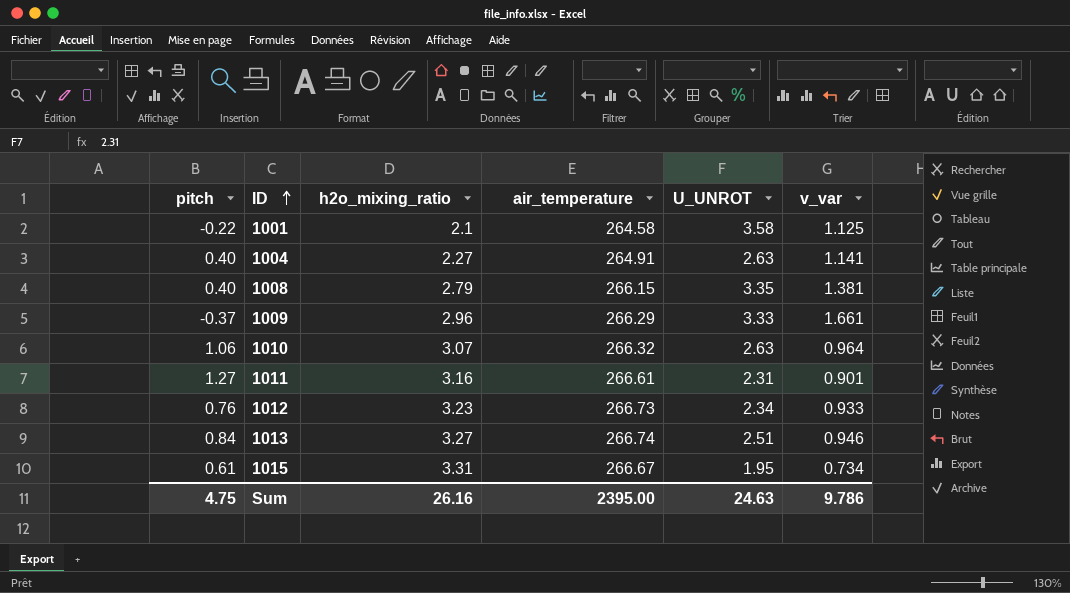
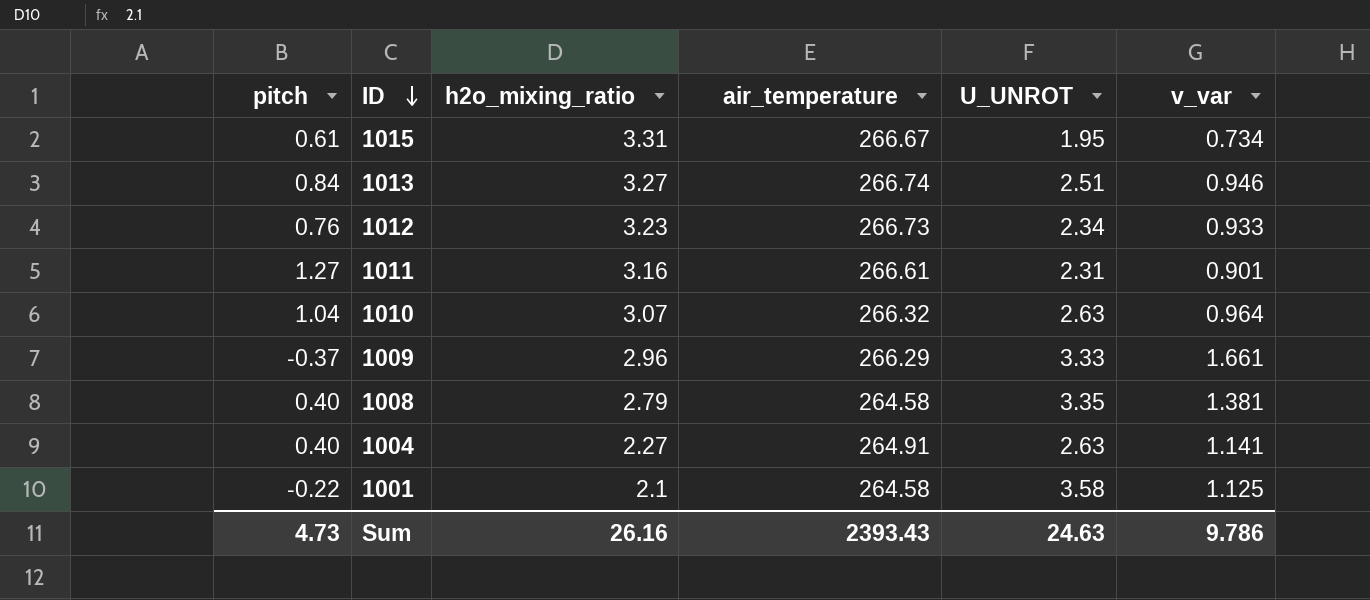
row order: ID ascending -> ID descending
1010 | pitch: 1.06 -> 1.04
1008 | air_temperature: 266.15 -> 264.58
Sum | pitch: 4.75 -> 4.73
Sum | air_temperature: 2395.00 -> 2393.43

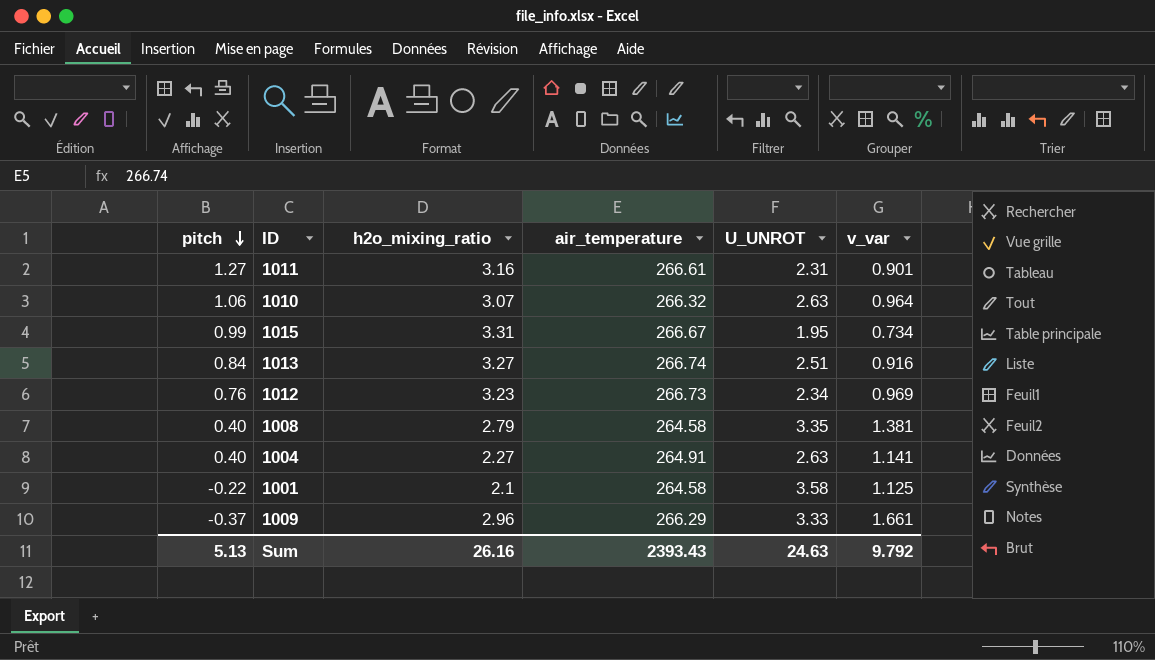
row order: ID descending -> pitch descending
1010 | pitch: 1.04 -> 1.06
1015 | pitch: 0.61 -> 0.99
1013 | v_var: 0.946 -> 0.916
1012 | v_var: 0.933 -> 0.969
Sum | pitch: 4.73 -> 5.13
Sum | v_var: 9.786 -> 9.792

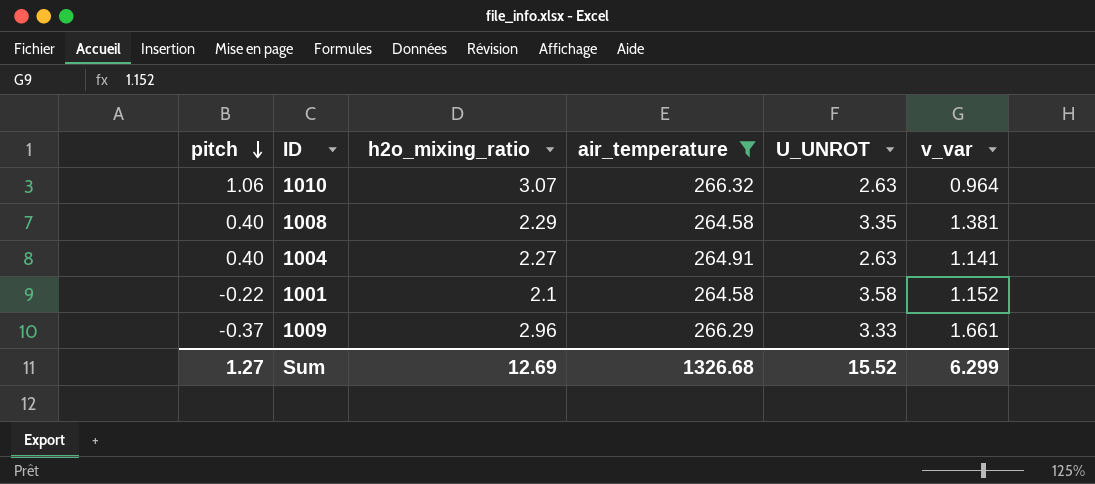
filter: none -> air_temperature <= 266.32
1008 | h2o_mixing_ratio: 2.79 -> 2.29
1001 | v_var: 1.125 -> 1.152
Sum | pitch: 5.13 -> 1.27
Sum | h2o_mixing_ratio: 26.16 -> 12.69
Sum | air_temperature: 2393.43 -> 1326.68
Sum | U_UNROT: 24.63 -> 15.52
Sum | v_var: 9.792 -> 6.299

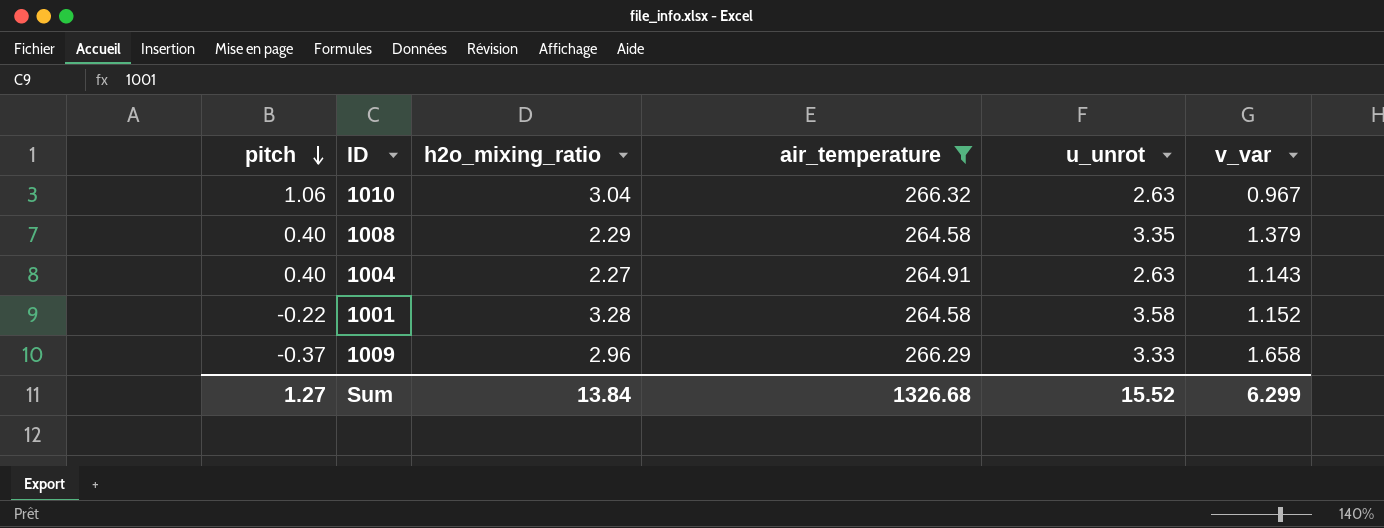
column name: U_UNROT -> u_unrot
1010 | h2o_mixing_ratio: 3.07 -> 3.04
1010 | v_var: 0.964 -> 0.967
1008 | v_var: 1.381 -> 1.379
1004 | v_var: 1.141 -> 1.143
1001 | h2o_mixing_ratio: 2.1 -> 3.28
1009 | v_var: 1.661 -> 1.658
Sum | h2o_mixing_ratio: 12.69 -> 13.84

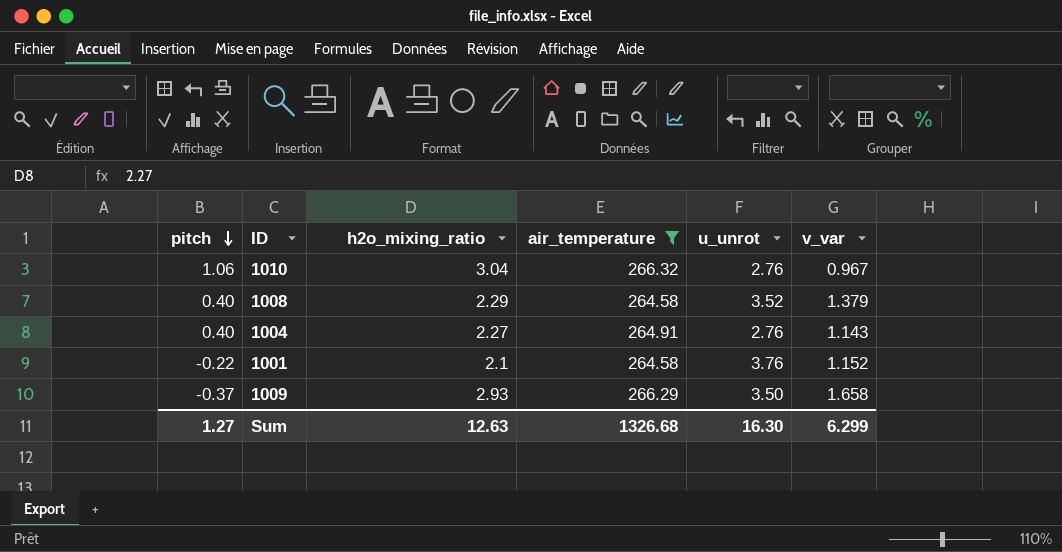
1010 | u_unrot: 2.63 -> 2.76
1008 | u_unrot: 3.35 -> 3.52
1004 | u_unrot: 2.63 -> 2.76
1001 | h2o_mixing_ratio: 3.28 -> 2.1
1001 | u_unrot: 3.58 -> 3.76
1009 | h2o_mixing_ratio: 2.96 -> 2.93
1009 | u_unrot: 3.33 -> 3.50
Sum | h2o_mixing_ratio: 13.84 -> 12.63
Sum | u_unrot: 15.52 -> 16.30

